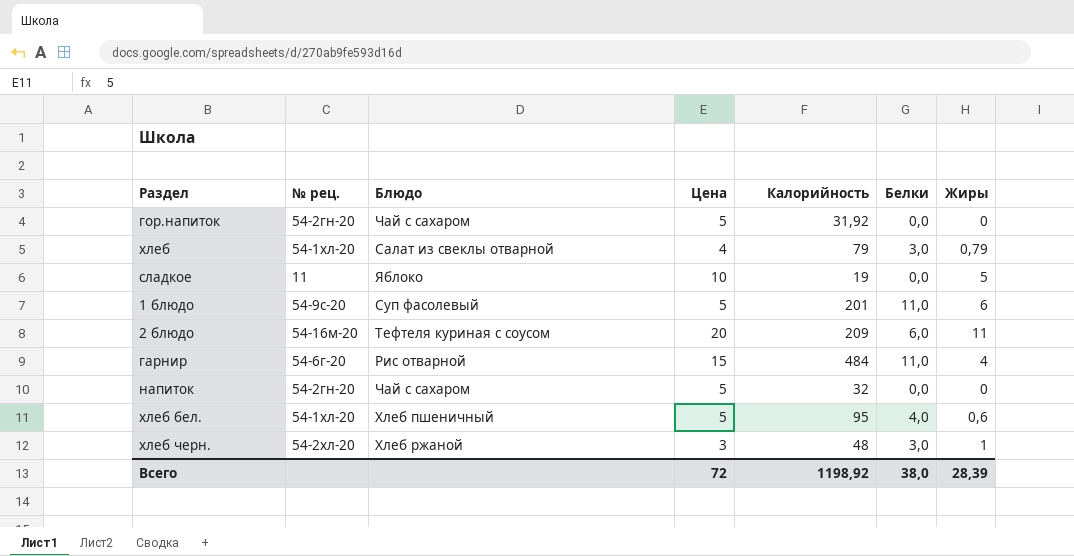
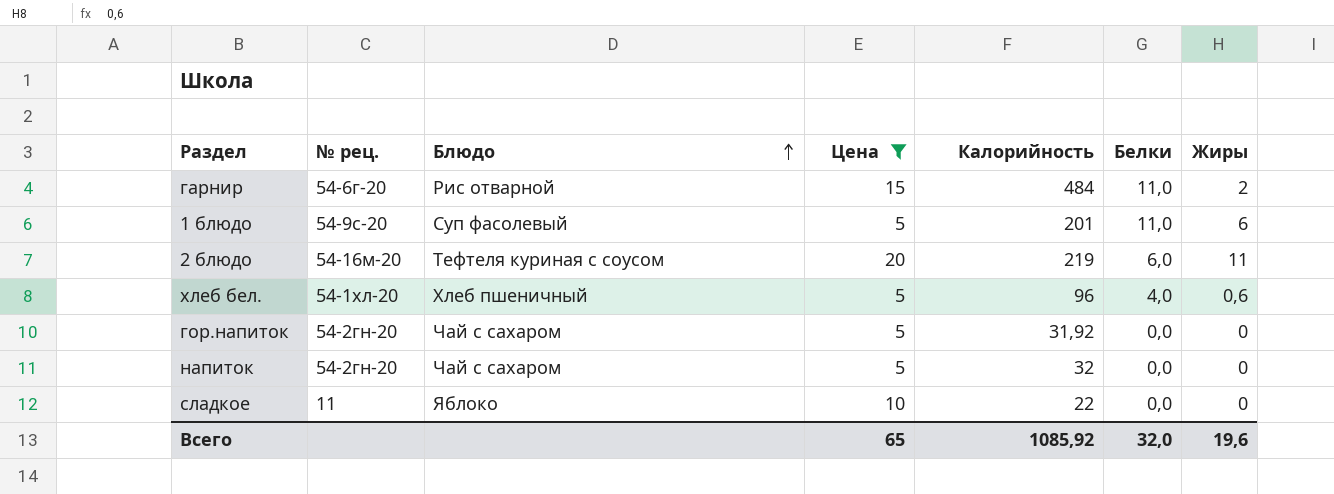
filter: none -> Цена >= 5
row order: none -> Блюдо ascending
гарнир | Жиры: 4 -> 2
2 блюдо | Калорийность: 209 -> 219
хлеб бел. | Калорийность: 95 -> 96
сладкое | Калорийность: 19 -> 22
сладкое | Жиры: 5 -> 0
Всего | Цена: 72 -> 65
Всего | Калорийность: 1198,92 -> 1085,92
Всего | Белки: 38,0 -> 32,0
Всего | Жиры: 28,39 -> 19,6

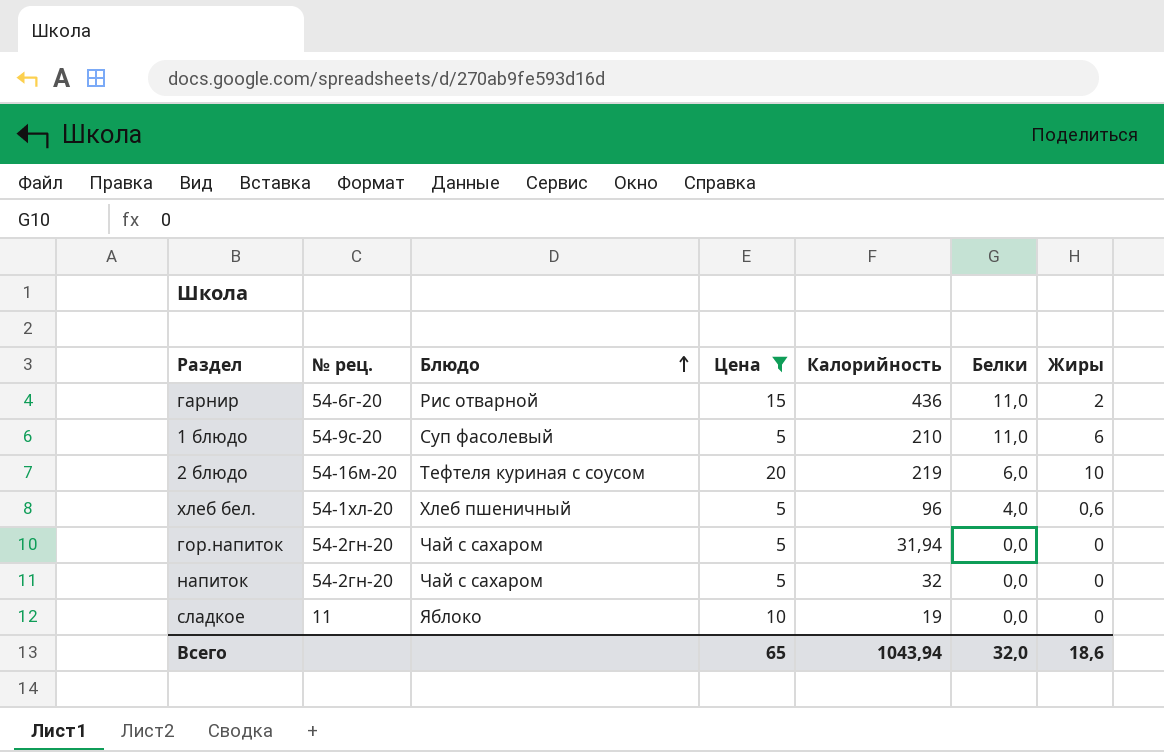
гарнир | Калорийность: 484 -> 436
1 блюдо | Калорийность: 201 -> 210
2 блюдо | Жиры: 11 -> 10
гор.напиток | Калорийность: 31,92 -> 31,94
сладкое | Калорийность: 22 -> 19
Всего | Калорийность: 1085,92 -> 1043,94
Всего | Жиры: 19,6 -> 18,6

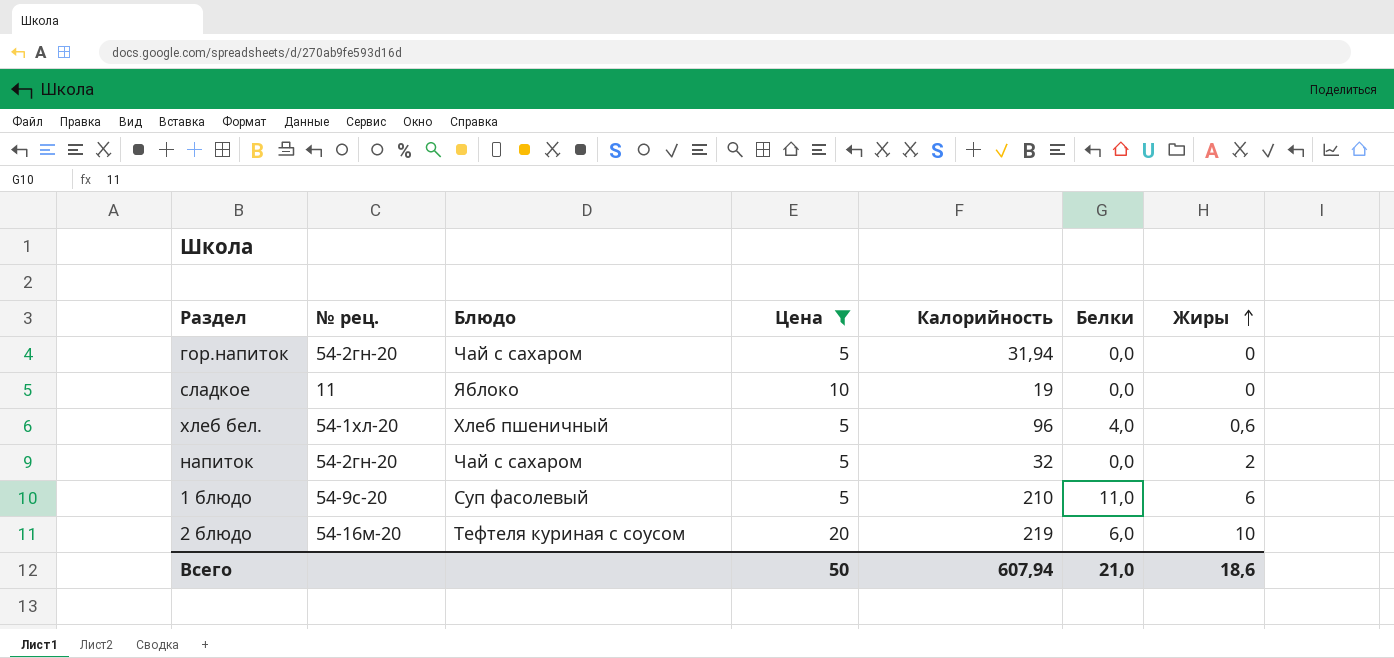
row order: Блюдо ascending -> Жиры ascending
row гарнир: 54-6г-20 | Рис отварной | 15 | 436 | 11,0 | 2 -> none
напиток | Жиры: 0 -> 2
Всего | Цена: 65 -> 50
Всего | Калорийность: 1043,94 -> 607,94
Всего | Белки: 32,0 -> 21,0

